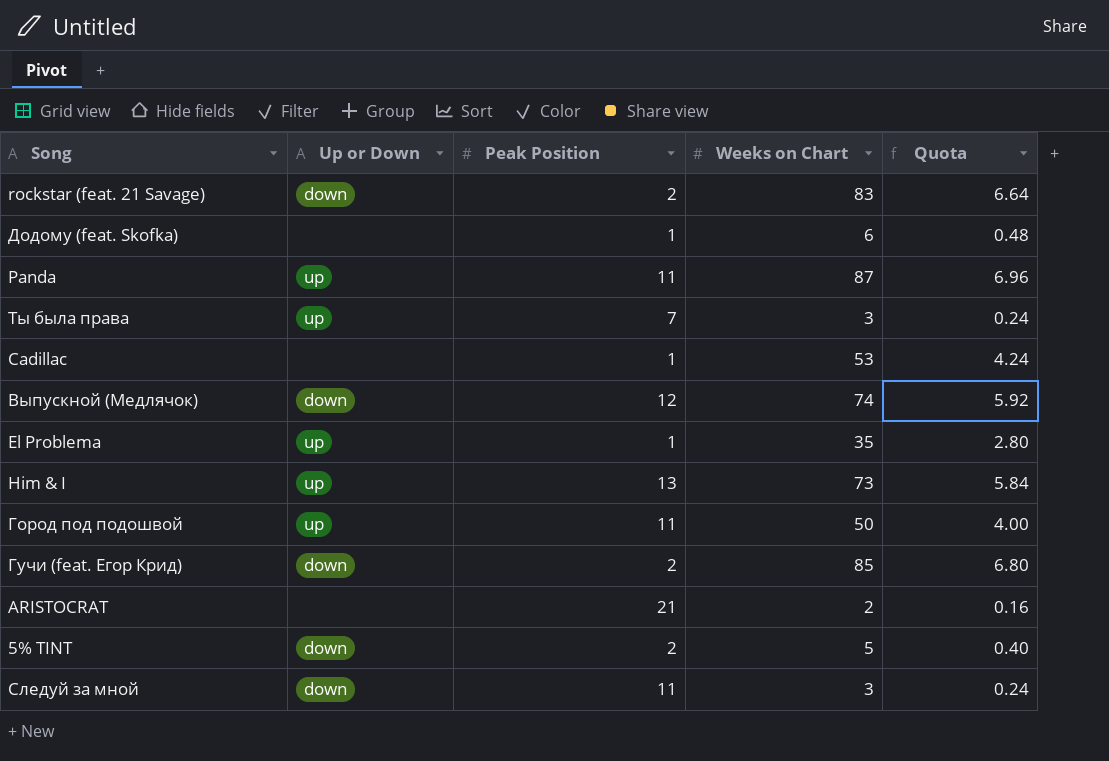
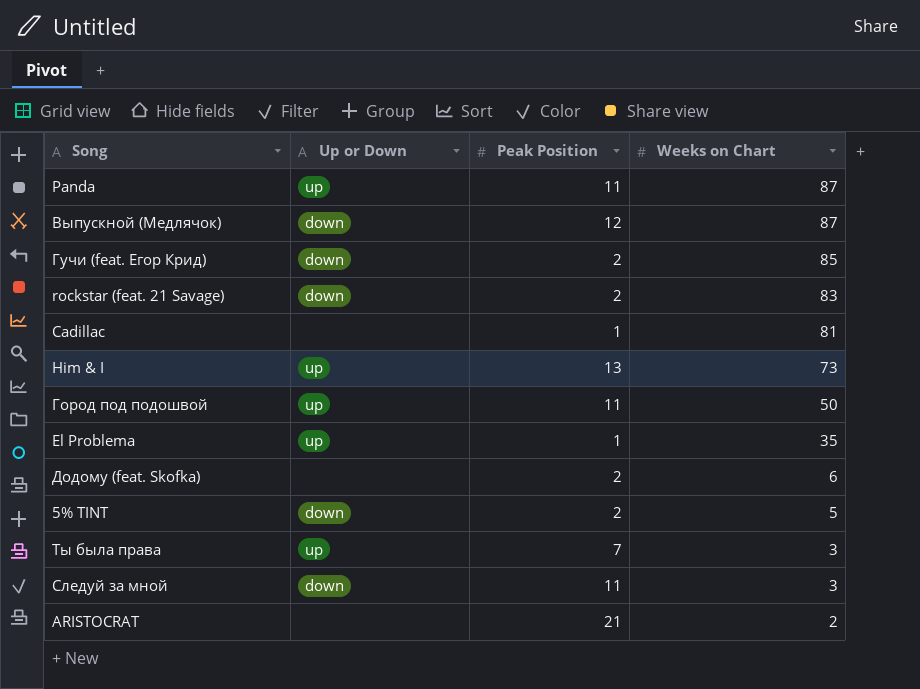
row order: none -> Weeks on Chart descending
column Quota | formula: [Weeks on Chart] * 0.08 -> none
Выпускной (Медлячок) | Weeks on Chart: 74 -> 87
Cadillac | Weeks on Chart: 53 -> 81
Додому (feat. Skofka) | Peak Position: 1 -> 2

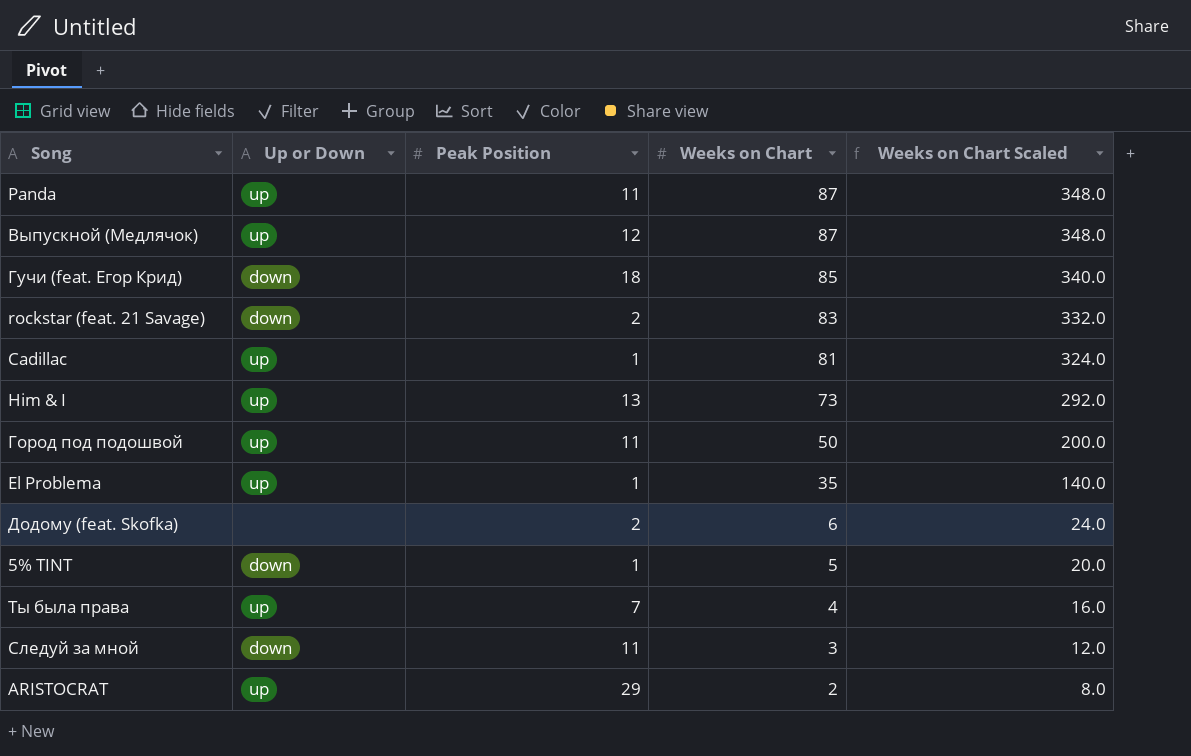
column Weeks on Chart Scaled | formula: none -> [Weeks on Chart] * 4
Выпускной (Медлячок) | Up or Down: down -> up
Гучи (feat. Егор Крид) | Peak Position: 2 -> 18
Cadillac | Up or Down: none -> up
5% TINT | Peak Position: 2 -> 1
Ты была права | Weeks on Chart: 3 -> 4
ARISTOCRAT | Up or Down: none -> up
ARISTOCRAT | Peak Position: 21 -> 29

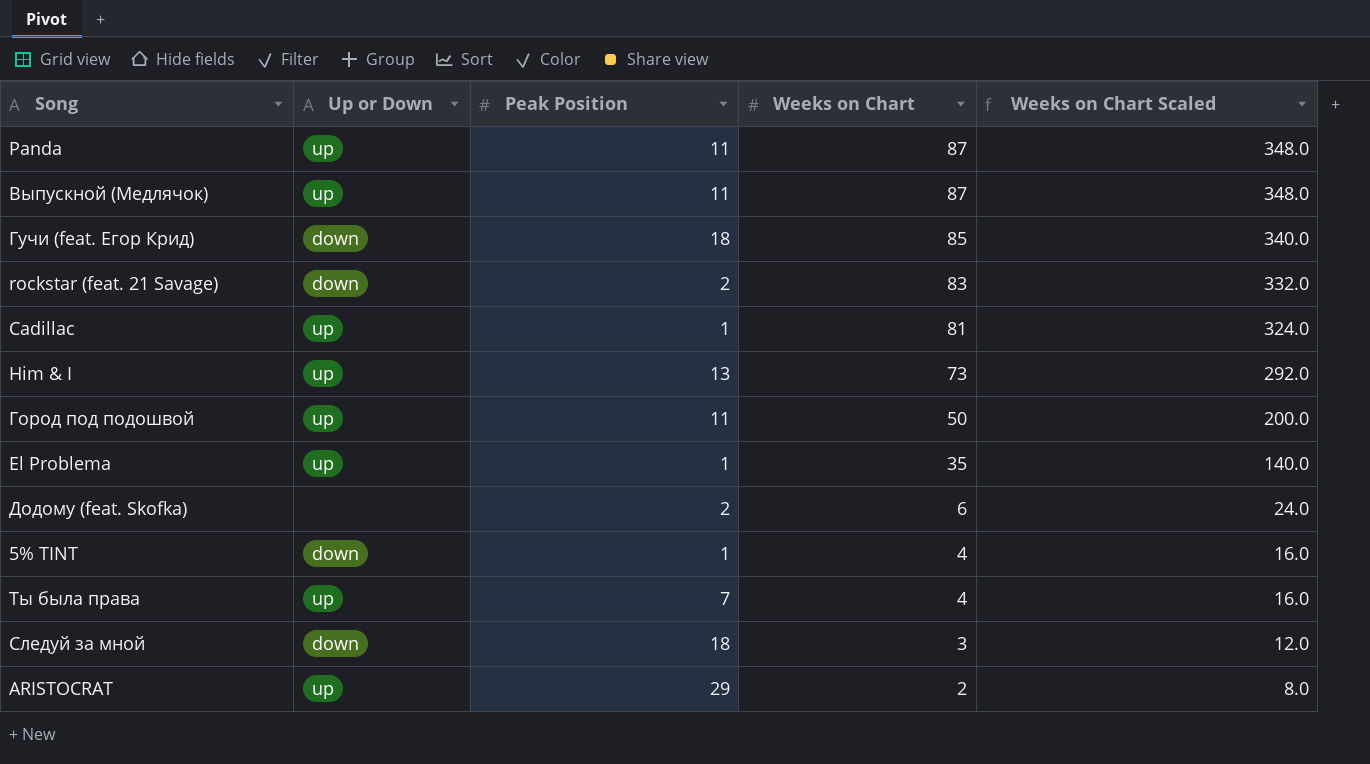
Выпускной (Медлячок) | Peak Position: 12 -> 11
5% TINT | Weeks on Chart: 5 -> 4
5% TINT | Weeks on Chart Scaled: 20.0 -> 16.0
Следуй за мной | Peak Position: 11 -> 18

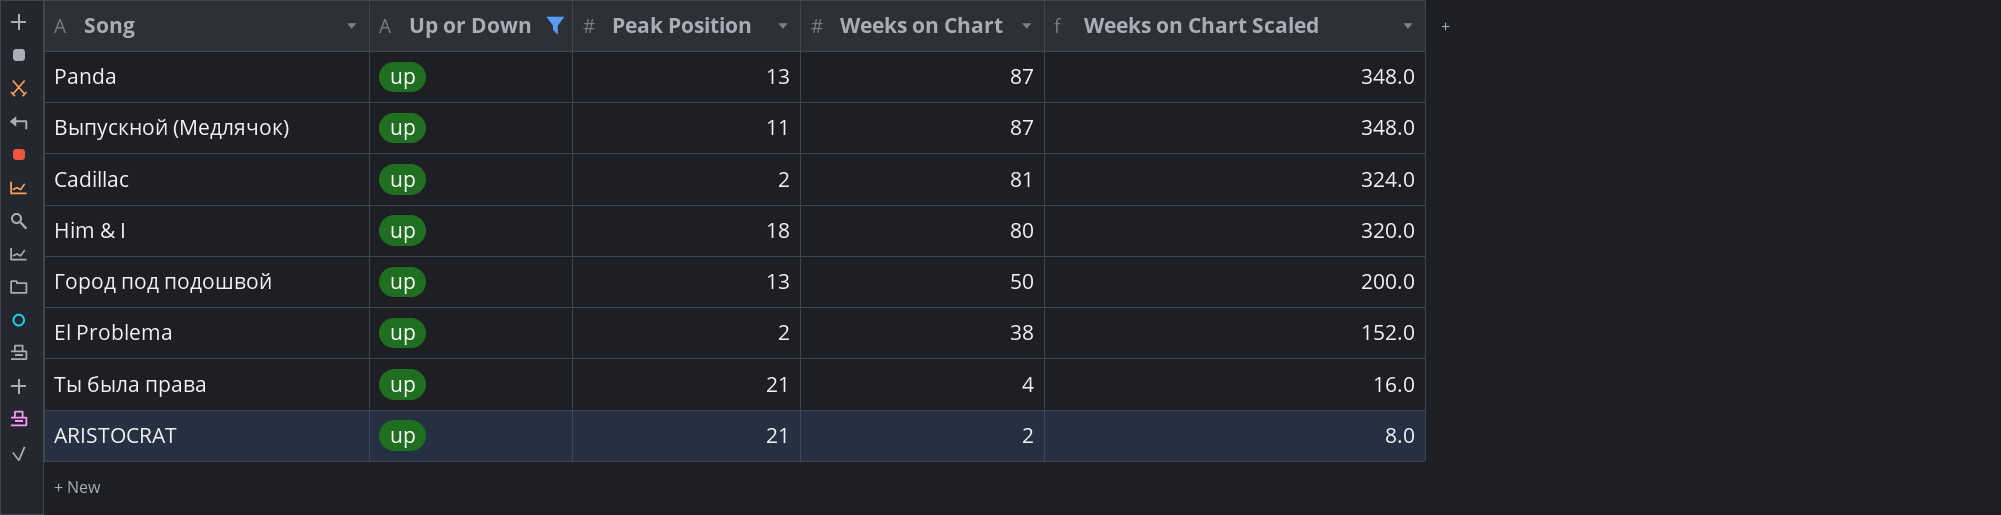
filter: none -> Up or Down = up
Panda | Peak Position: 11 -> 13
Cadillac | Peak Position: 1 -> 2
Him & I | Peak Position: 13 -> 18
Him & I | Weeks on Chart: 73 -> 80
Him & I | Weeks on Chart Scaled: 292.0 -> 320.0
Город под подошвой | Peak Position: 11 -> 13
El Problema | Peak Position: 1 -> 2
El Problema | Weeks on Chart: 35 -> 38
El Problema | Weeks on Chart Scaled: 140.0 -> 152.0
Ты была права | Peak Position: 7 -> 21
ARISTOCRAT | Peak Position: 29 -> 21

